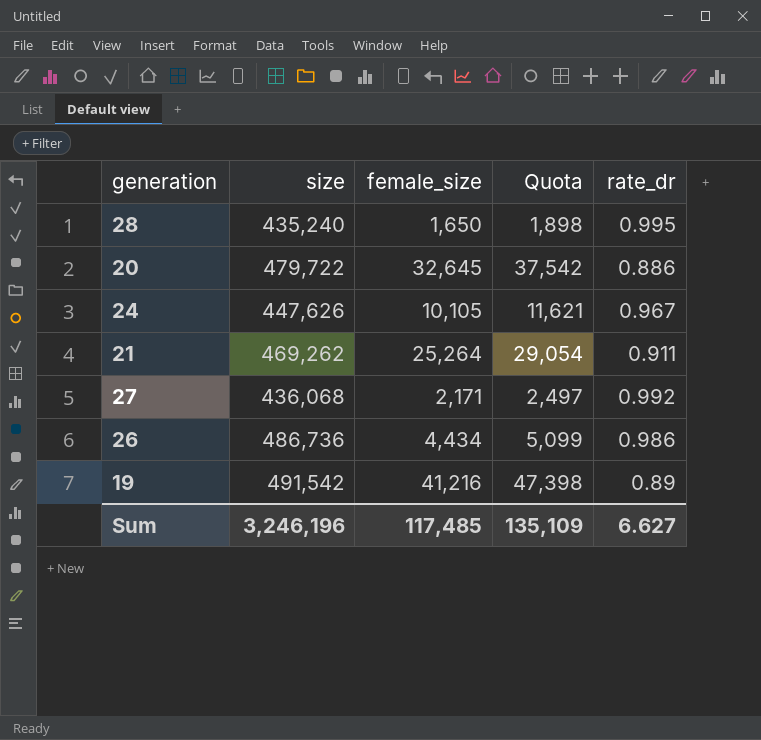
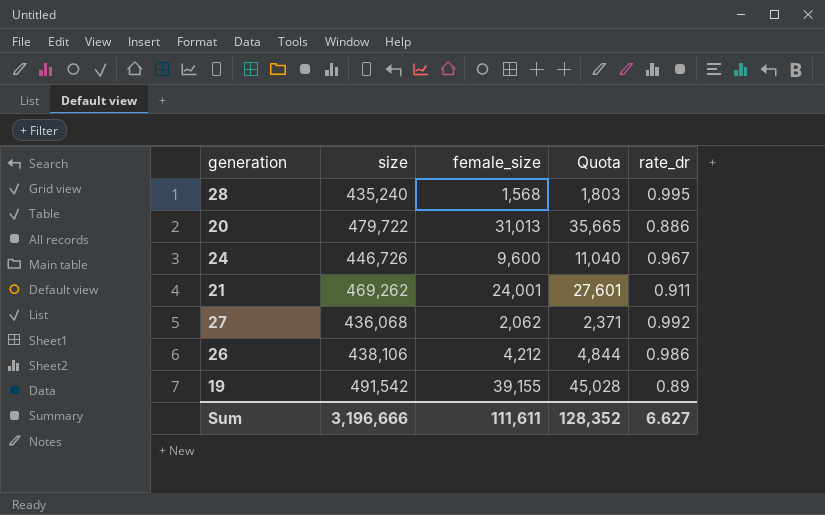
28 | female_size: 1,650 -> 1,568
28 | Quota: 1,898 -> 1,803
20 | female_size: 32,645 -> 31,013
20 | Quota: 37,542 -> 35,665
24 | size: 447,626 -> 446,726
24 | female_size: 10,105 -> 9,600
24 | Quota: 11,621 -> 11,040
21 | female_size: 25,264 -> 24,001
21 | Quota: 29,054 -> 27,601
27 | female_size: 2,171 -> 2,062
27 | Quota: 2,497 -> 2,371
26 | size: 486,736 -> 438,106
26 | female_size: 4,434 -> 4,212
26 | Quota: 5,099 -> 4,844
19 | female_size: 41,216 -> 39,155
19 | Quota: 47,398 -> 45,028
Sum | size: 3,246,196 -> 3,196,666
Sum | female_size: 117,485 -> 111,611
Sum | Quota: 135,109 -> 128,352

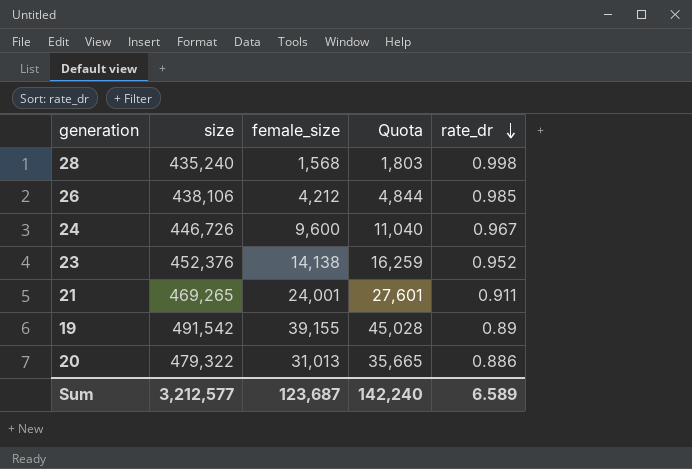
row order: none -> rate_dr descending
row 27: 436,068 | 2,062 | 2,371 | 0.992 -> none
28 | rate_dr: 0.995 -> 0.998
26 | rate_dr: 0.986 -> 0.985
row 23: none -> 452,376 | 14,138 | 16,259 | 0.952
21 | size: 469,262 -> 469,265
20 | size: 479,722 -> 479,322
Sum | size: 3,196,666 -> 3,212,577
Sum | female_size: 111,611 -> 123,687
Sum | Quota: 128,352 -> 142,240
Sum | rate_dr: 6.627 -> 6.589

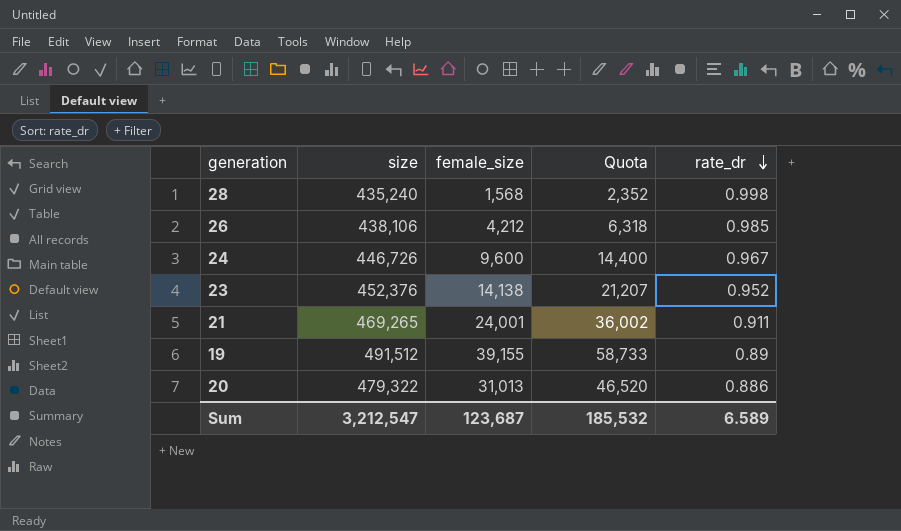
column Quota | formula: [female_size] * 1.15 -> [female_size] * 1.5
19 | size: 491,542 -> 491,512
Sum | size: 3,212,577 -> 3,212,547
Sum | Quota: 142,240 -> 185,532

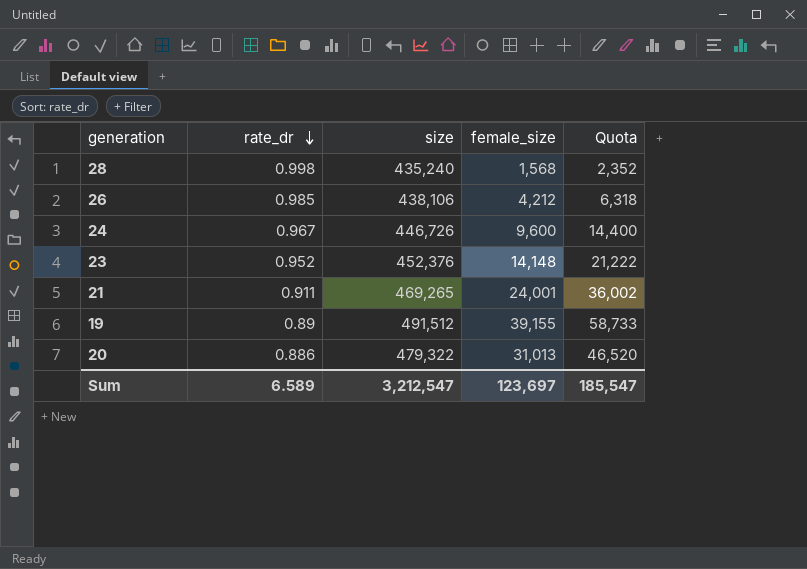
column rate_dr | position: 5 -> 2
23 | female_size: 14,138 -> 14,148
23 | Quota: 21,207 -> 21,222
Sum | female_size: 123,687 -> 123,697
Sum | Quota: 185,532 -> 185,547

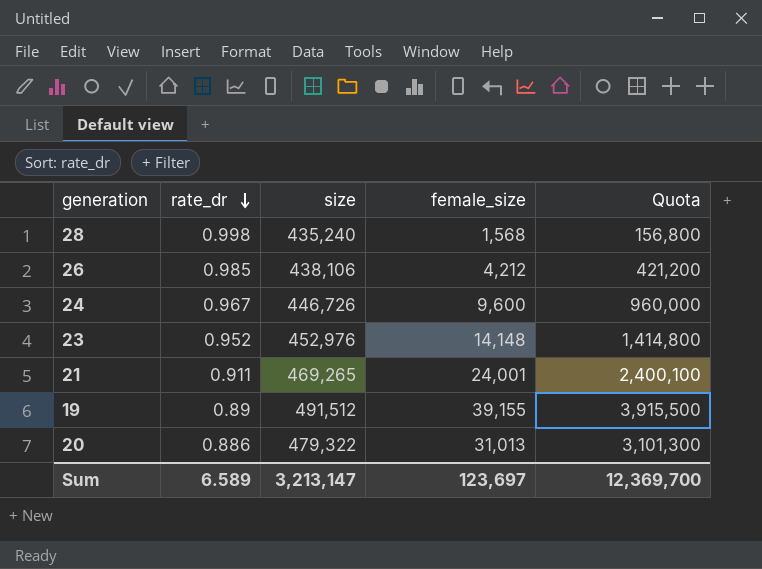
column Quota | formula: [female_size] * 1.5 -> [female_size] * 100
23 | size: 452,376 -> 452,976
Sum | size: 3,212,547 -> 3,213,147
Sum | Quota: 185,547 -> 12,369,700

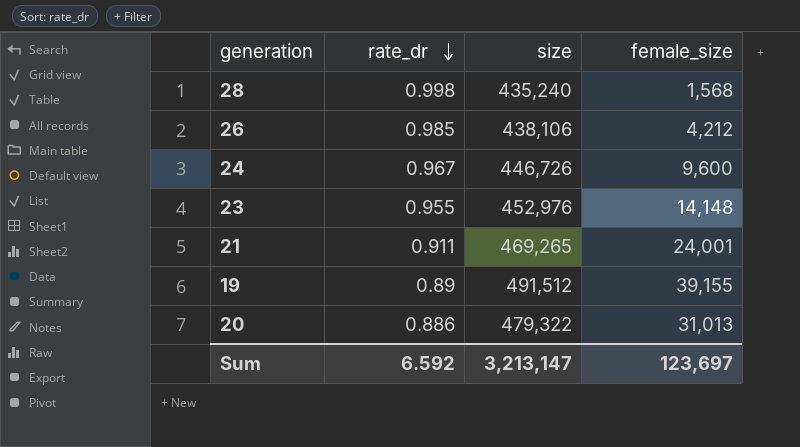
column Quota | formula: [female_size] * 100 -> none
23 | rate_dr: 0.952 -> 0.955
Sum | rate_dr: 6.589 -> 6.592

